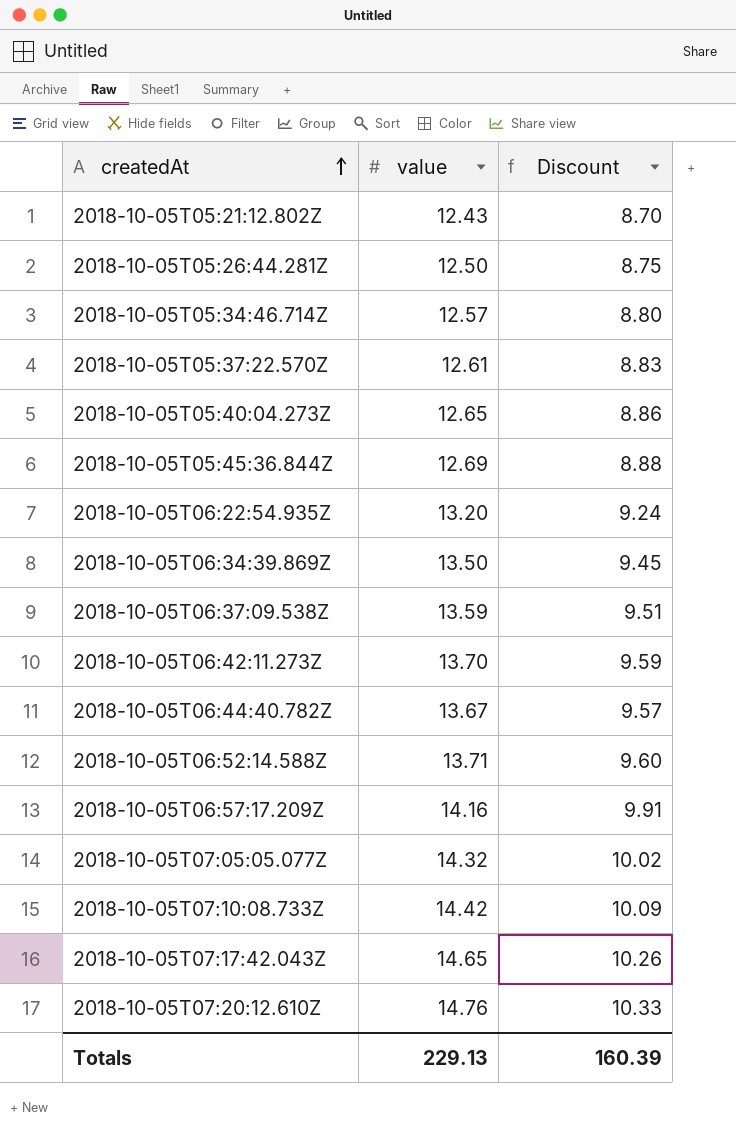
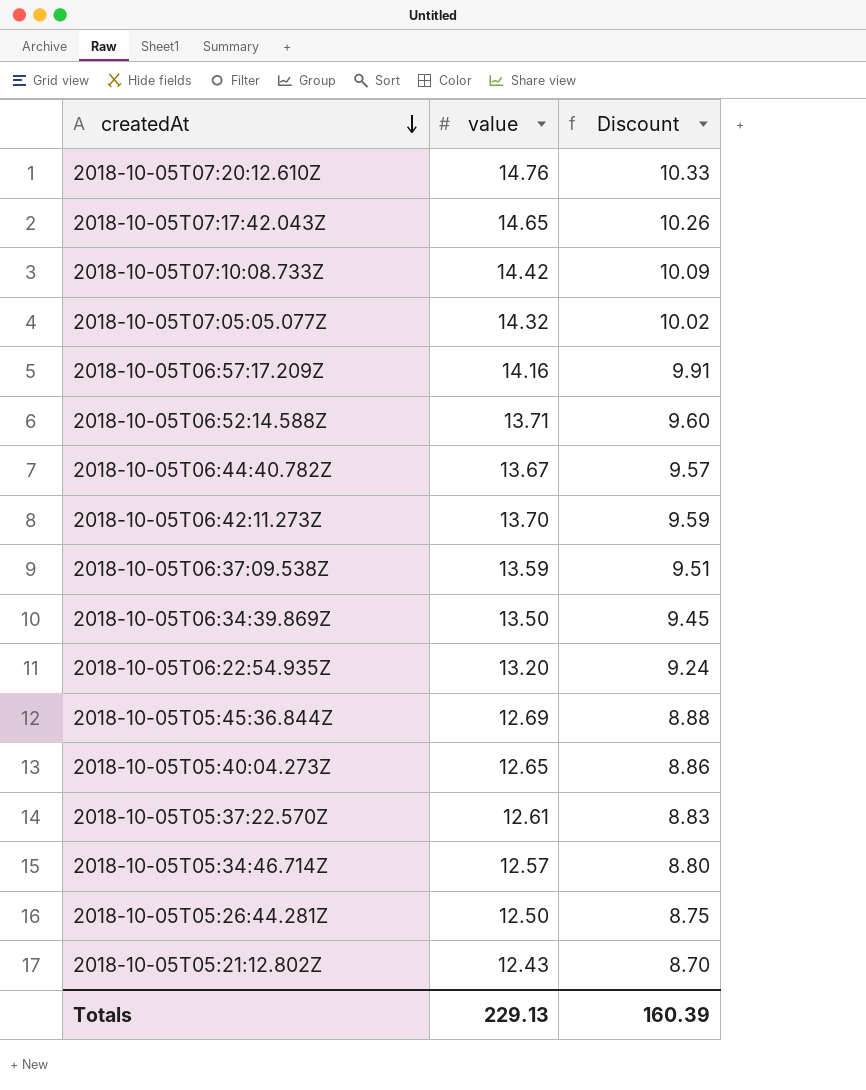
row order: createdAt ascending -> createdAt descending

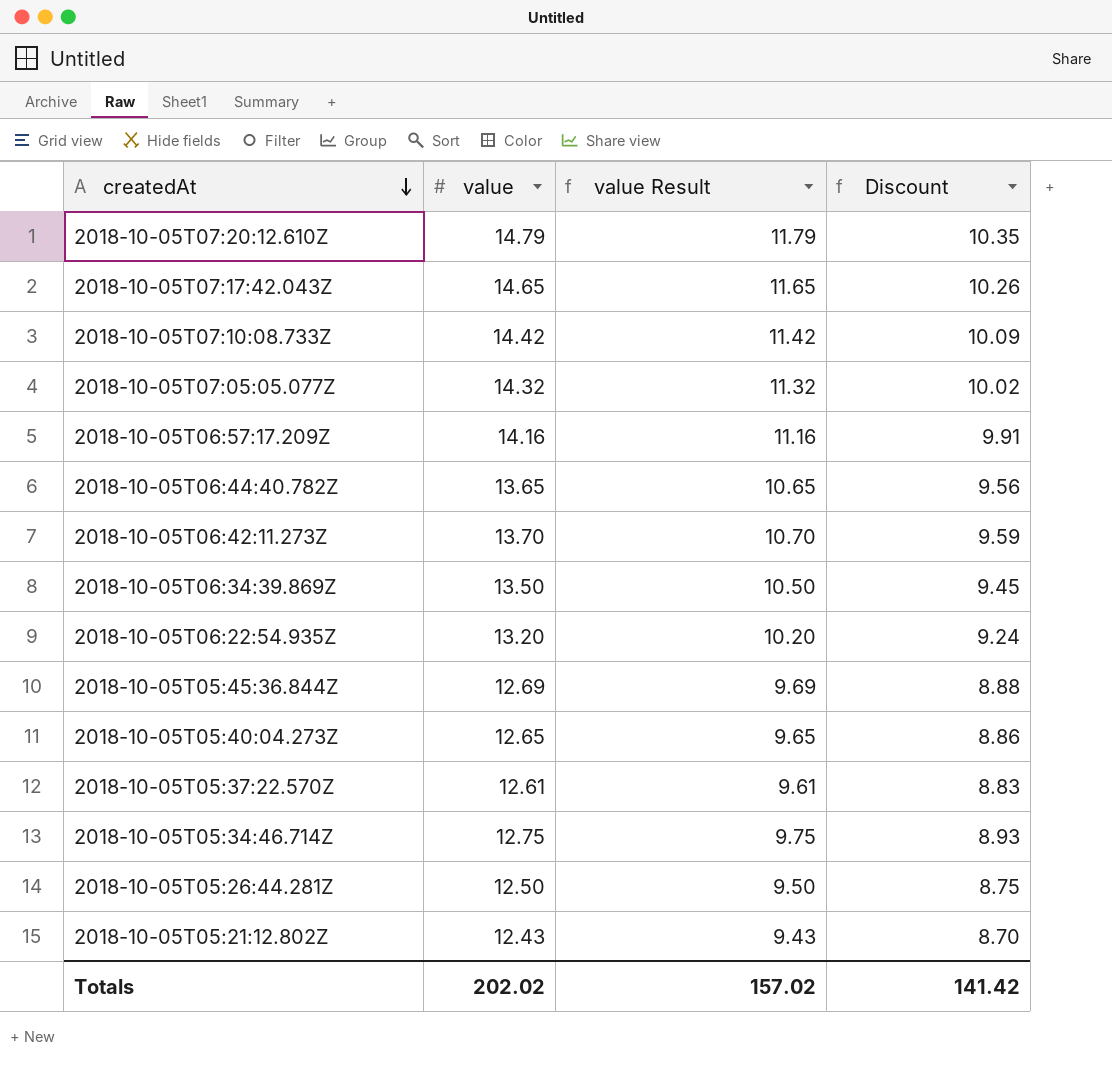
column value Result | formula: none -> [value] - 3
row 2018-10-05T06:52:14.588Z: 13.71 | 9.60 -> none
row 2018-10-05T06:37:09.538Z: 13.59 | 9.51 -> none
2018-10-05T07:20:12.610Z | value: 14.76 -> 14.79
2018-10-05T07:20:12.610Z | Discount: 10.33 -> 10.35
2018-10-05T06:44:40.782Z | value: 13.67 -> 13.65
2018-10-05T06:44:40.782Z | Discount: 9.57 -> 9.56
2018-10-05T05:34:46.714Z | value: 12.57 -> 12.75
2018-10-05T05:34:46.714Z | Discount: 8.80 -> 8.93
Totals | value: 229.13 -> 202.02
Totals | Discount: 160.39 -> 141.42

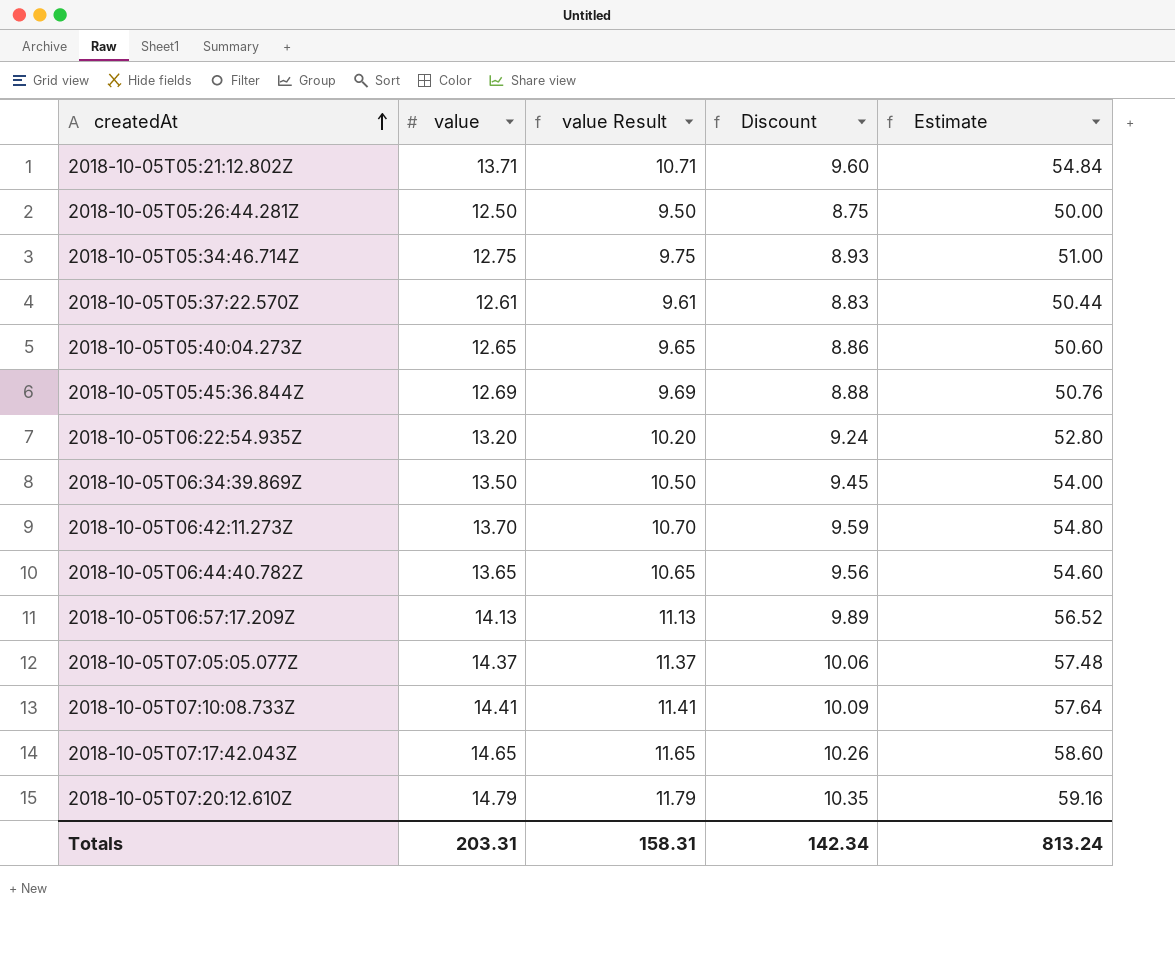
row order: createdAt descending -> createdAt ascending
column Estimate | formula: none -> [value] * 4
2018-10-05T05:21:12.802Z | value: 12.43 -> 13.71
2018-10-05T05:21:12.802Z | value Result: 9.43 -> 10.71
2018-10-05T05:21:12.802Z | Discount: 8.70 -> 9.60
2018-10-05T06:57:17.209Z | value: 14.16 -> 14.13
2018-10-05T06:57:17.209Z | value Result: 11.16 -> 11.13
2018-10-05T06:57:17.209Z | Discount: 9.91 -> 9.89
2018-10-05T07:05:05.077Z | value: 14.32 -> 14.37
2018-10-05T07:05:05.077Z | value Result: 11.32 -> 11.37
2018-10-05T07:05:05.077Z | Discount: 10.02 -> 10.06
2018-10-05T07:10:08.733Z | value: 14.42 -> 14.41
2018-10-05T07:10:08.733Z | value Result: 11.42 -> 11.41
Totals | value: 202.02 -> 203.31
Totals | value Result: 157.02 -> 158.31
Totals | Discount: 141.42 -> 142.34

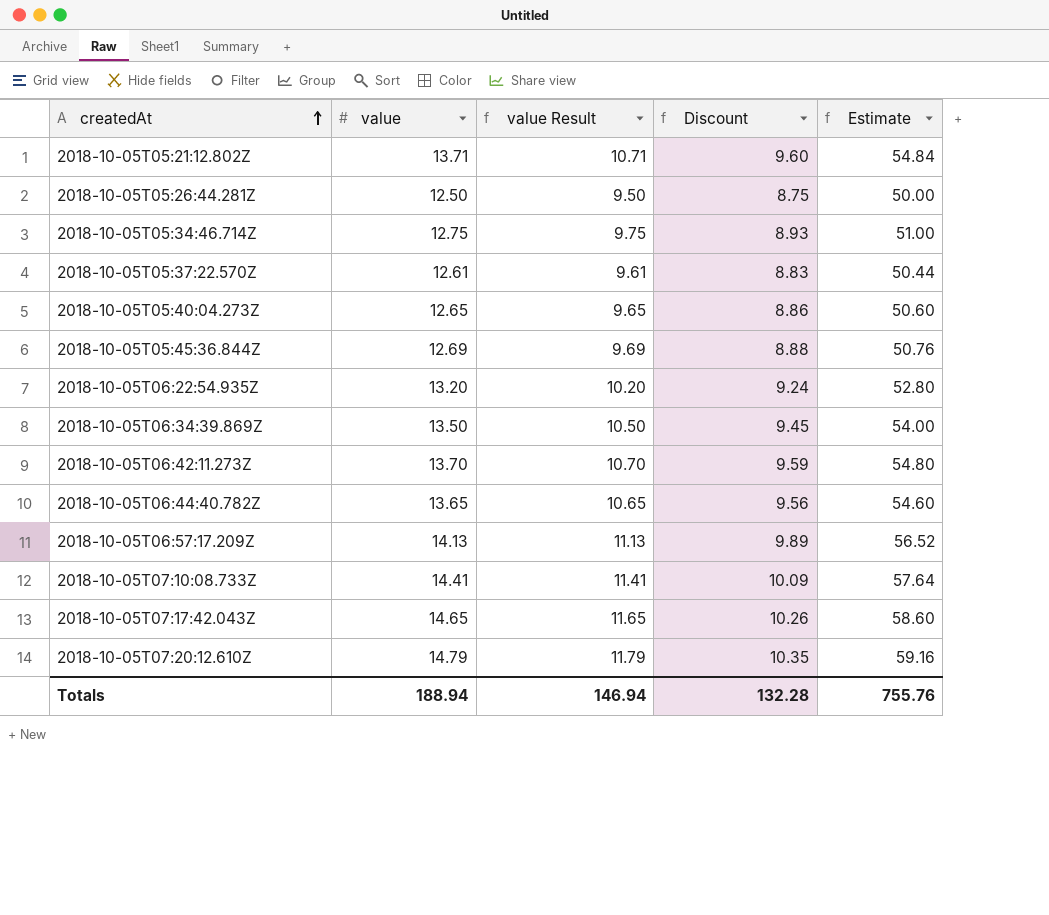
row 2018-10-05T07:05:05.077Z: 14.37 | 11.37 | 10.06 | 57.48 -> none
Totals | value: 203.31 -> 188.94
Totals | value Result: 158.31 -> 146.94
Totals | Discount: 142.34 -> 132.28
Totals | Estimate: 813.24 -> 755.76

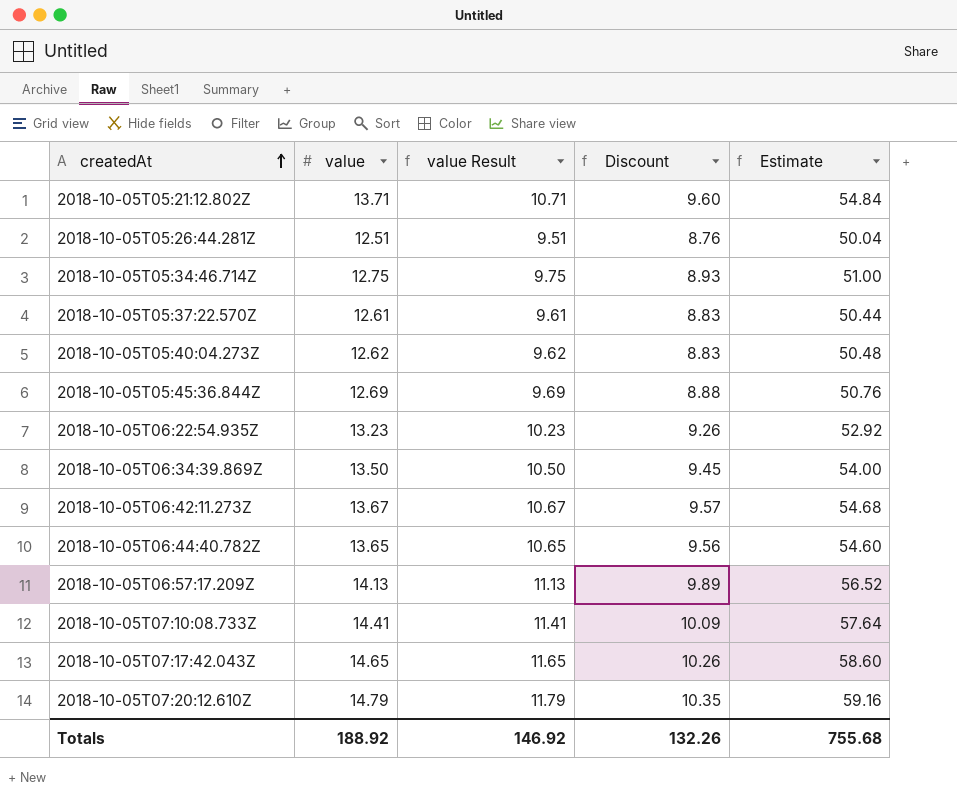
2018-10-05T05:26:44.281Z | value: 12.50 -> 12.51
2018-10-05T05:26:44.281Z | value Result: 9.50 -> 9.51
2018-10-05T05:26:44.281Z | Discount: 8.75 -> 8.76
2018-10-05T05:26:44.281Z | Estimate: 50.00 -> 50.04
2018-10-05T05:40:04.273Z | value: 12.65 -> 12.62
2018-10-05T05:40:04.273Z | value Result: 9.65 -> 9.62
2018-10-05T05:40:04.273Z | Discount: 8.86 -> 8.83
2018-10-05T05:40:04.273Z | Estimate: 50.60 -> 50.48
2018-10-05T06:22:54.935Z | value: 13.20 -> 13.23
2018-10-05T06:22:54.935Z | value Result: 10.20 -> 10.23
2018-10-05T06:22:54.935Z | Discount: 9.24 -> 9.26
2018-10-05T06:22:54.935Z | Estimate: 52.80 -> 52.92
2018-10-05T06:42:11.273Z | value: 13.70 -> 13.67
2018-10-05T06:42:11.273Z | value Result: 10.70 -> 10.67
2018-10-05T06:42:11.273Z | Discount: 9.59 -> 9.57
2018-10-05T06:42:11.273Z | Estimate: 54.80 -> 54.68
Totals | value: 188.94 -> 188.92
Totals | value Result: 146.94 -> 146.92
Totals | Discount: 132.28 -> 132.26
Totals | Estimate: 755.76 -> 755.68

